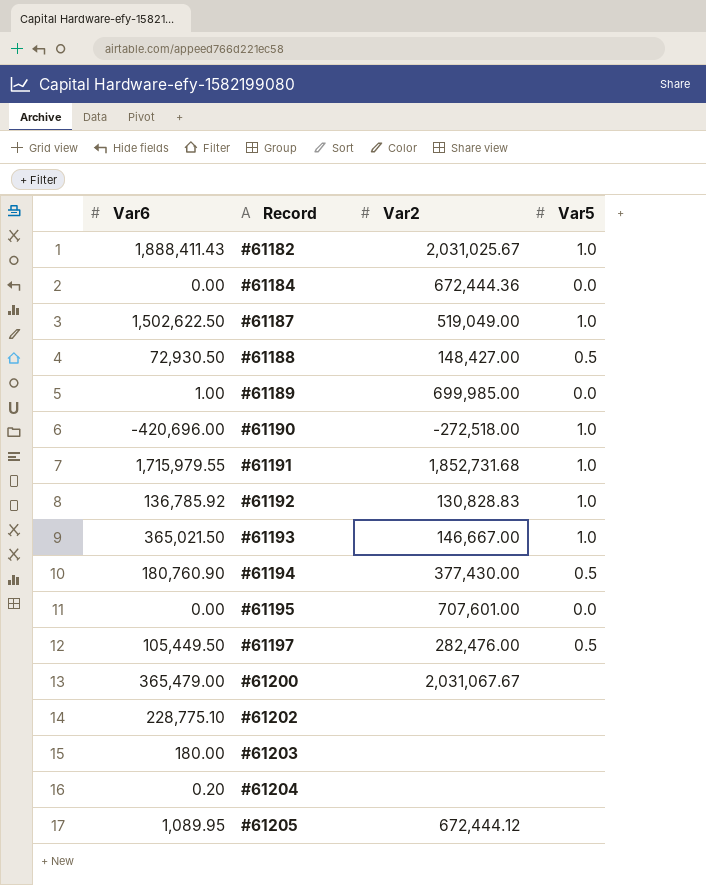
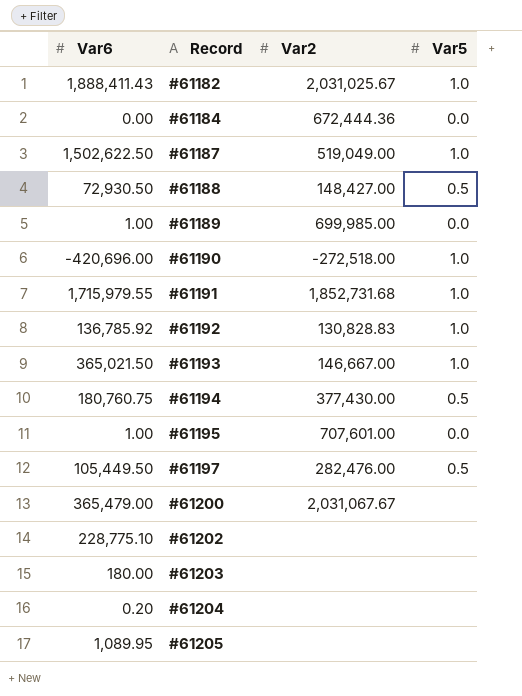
#61194 | Var6: 180,760.90 -> 180,760.75
#61195 | Var6: 0.00 -> 1.00
#61205 | Var2: 672,444.12 -> none

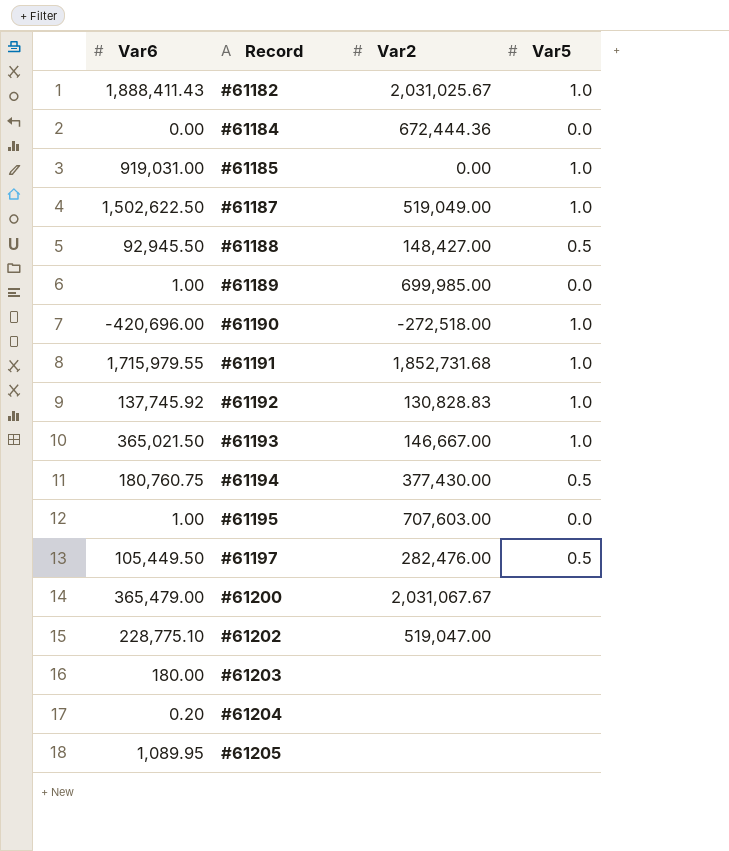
row #61185: none -> 919,031.00 | 0.00 | 1.0
#61188 | Var6: 72,930.50 -> 92,945.50
#61192 | Var6: 136,785.92 -> 137,745.92
#61195 | Var2: 707,601.00 -> 707,603.00
#61202 | Var2: none -> 519,047.00

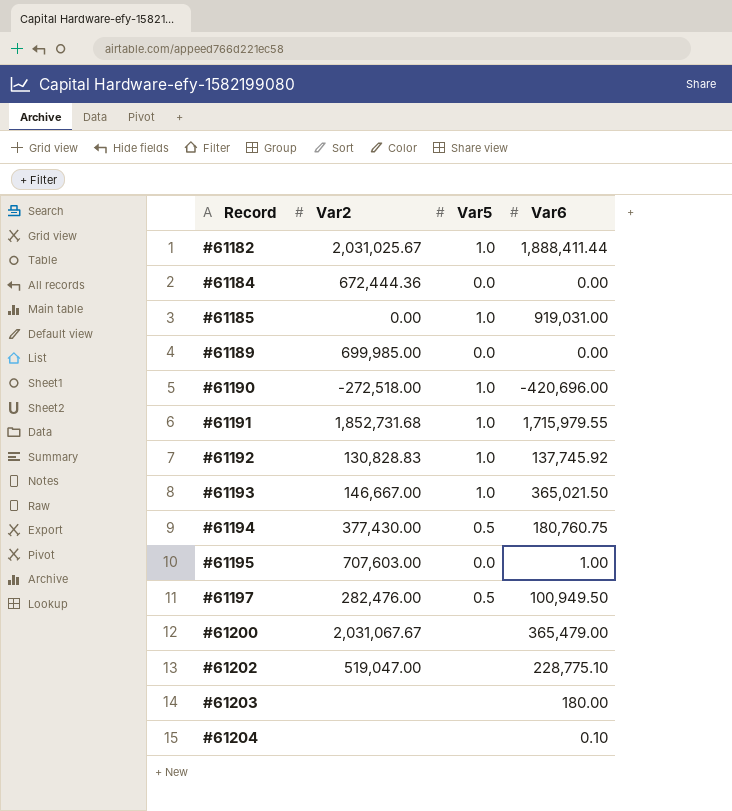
column Var6 | position: 1 -> 4
row #61187: 1,502,622.50 | 519,049.00 | 1.0 -> none
row #61188: 92,945.50 | 148,427.00 | 0.5 -> none
row #61205: 1,089.95 | none | none -> none
#61182 | Var6: 1,888,411.43 -> 1,888,411.44
#61189 | Var6: 1.00 -> 0.00
#61197 | Var6: 105,449.50 -> 100,949.50
#61204 | Var6: 0.20 -> 0.10

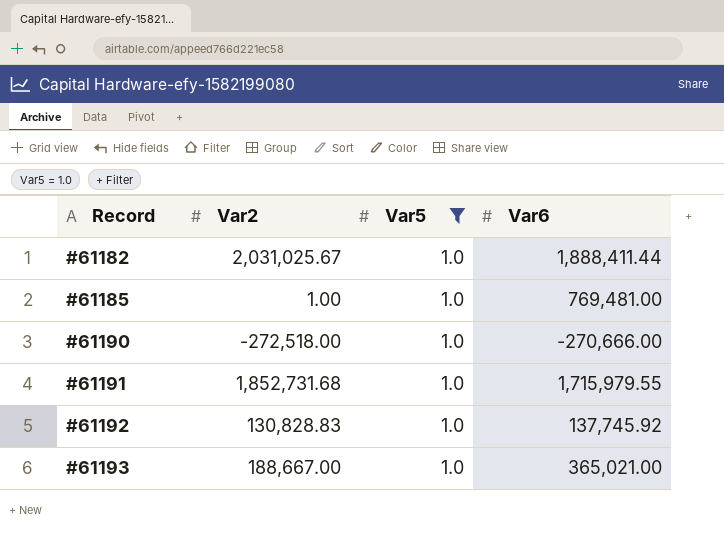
filter: none -> Var5 = 1.0
#61185 | Var2: 0.00 -> 1.00
#61185 | Var6: 919,031.00 -> 769,481.00
#61190 | Var6: -420,696.00 -> -270,666.00
#61193 | Var2: 146,667.00 -> 188,667.00
#61193 | Var6: 365,021.50 -> 365,021.00

